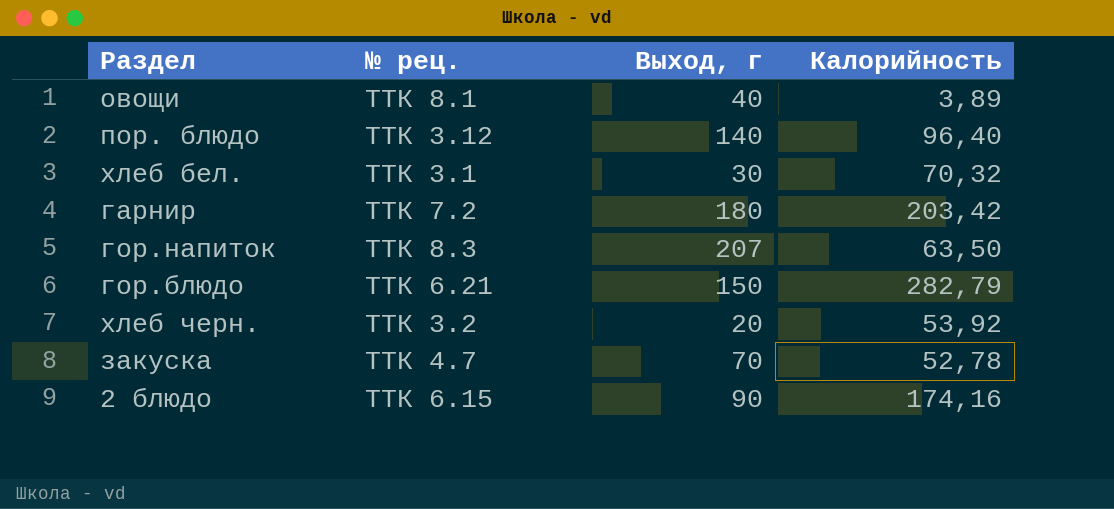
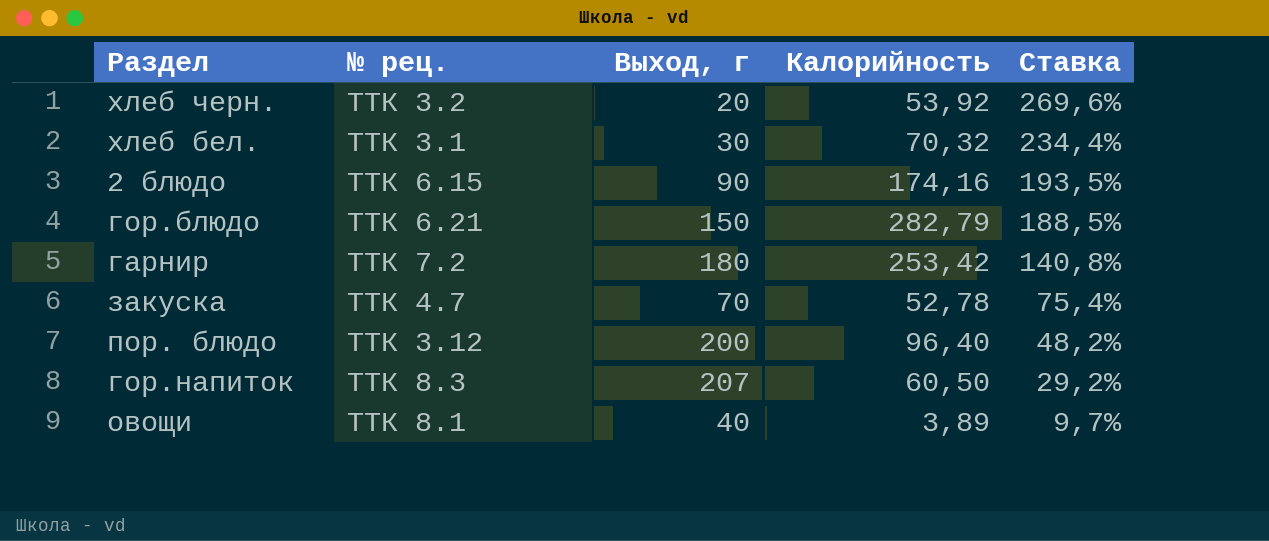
row order: none -> Ставка descending
column Ставка | formula: none -> [Калорийность] / [Выход, г]
гарнир | Калорийность: 203,42 -> 253,42
пор. блюдо | Выход, г: 140 -> 200
гор.напиток | Калорийность: 63,50 -> 60,50

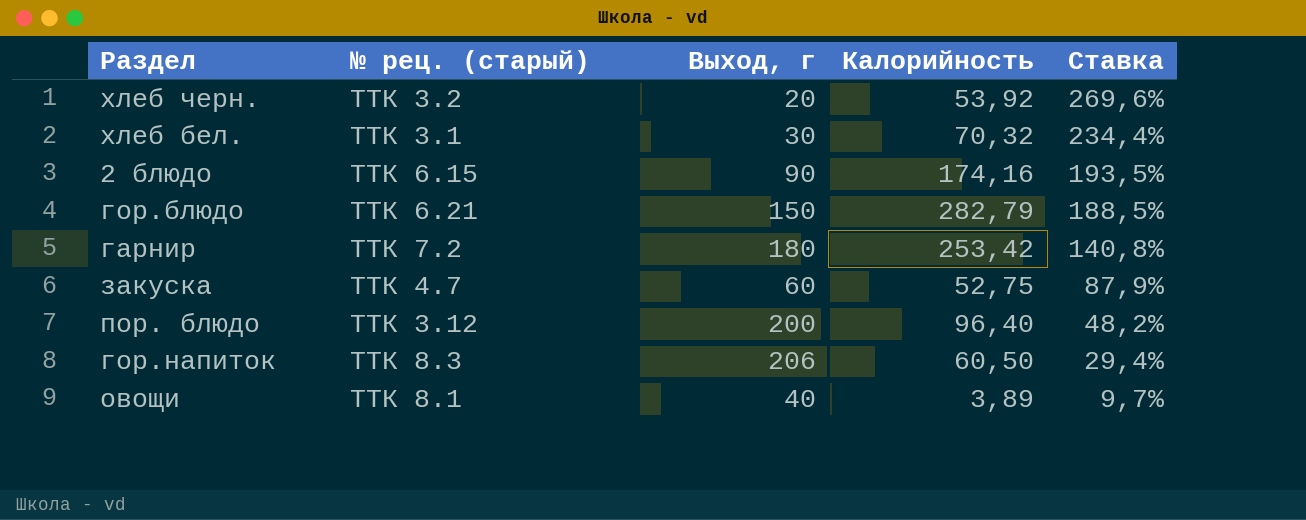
column name: № рец. -> № рец. (старый)
закуска | Выход, г: 70 -> 60
закуска | Калорийность: 52,78 -> 52,75
закуска | Ставка: 75,4% -> 87,9%
гор.напиток | Выход, г: 207 -> 206
гор.напиток | Ставка: 29,2% -> 29,4%

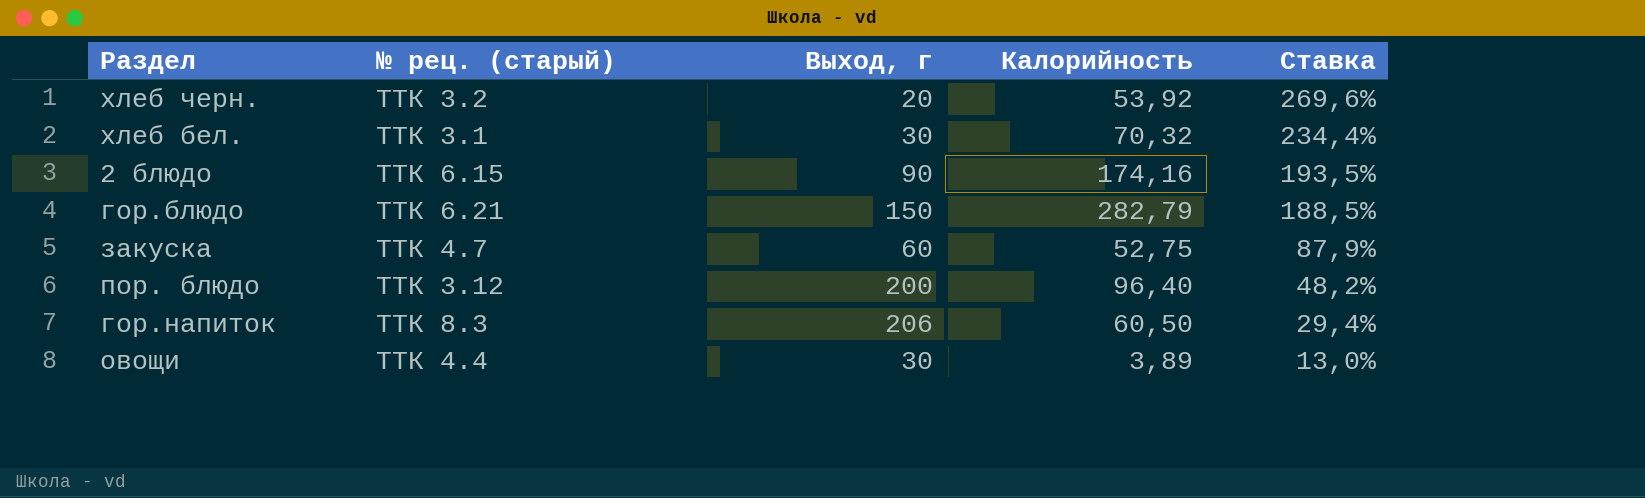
row гарнир: ТТК 7.2 | 180 | 253,42 | 140,8% -> none
овощи | № рец. (старый): ТТК 8.1 -> ТТК 4.4
овощи | Выход, г: 40 -> 30
овощи | Ставка: 9,7% -> 13,0%

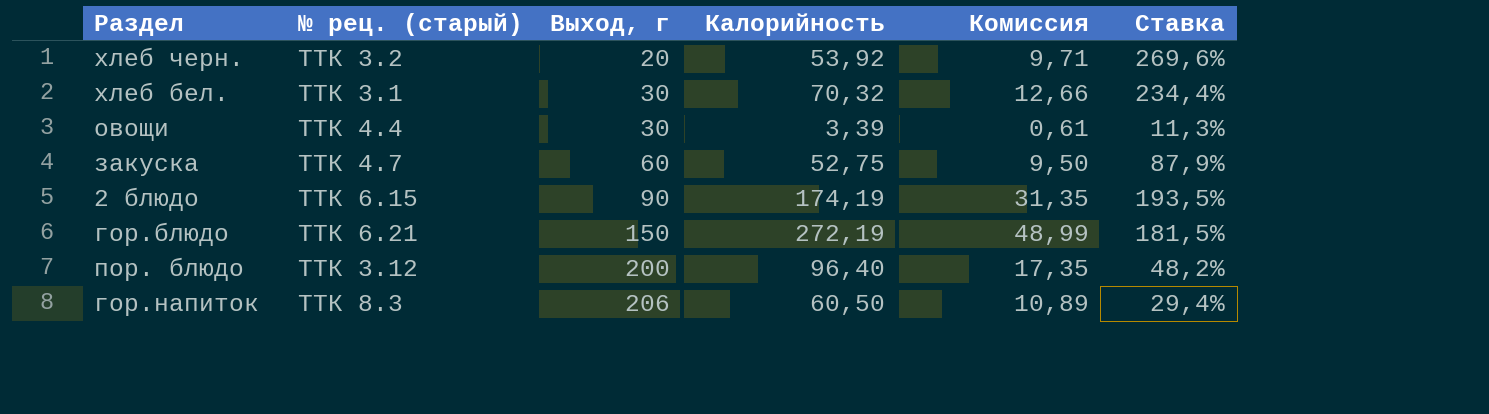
row order: Ставка descending -> Выход, г ascending
column Комиссия | formula: none -> [Калорийность] * 0,18
овощи | Калорийность: 3,89 -> 3,39
овощи | Ставка: 13,0% -> 11,3%
2 блюдо | Калорийность: 174,16 -> 174,19
гор.блюдо | Калорийность: 282,79 -> 272,19
гор.блюдо | Ставка: 188,5% -> 181,5%

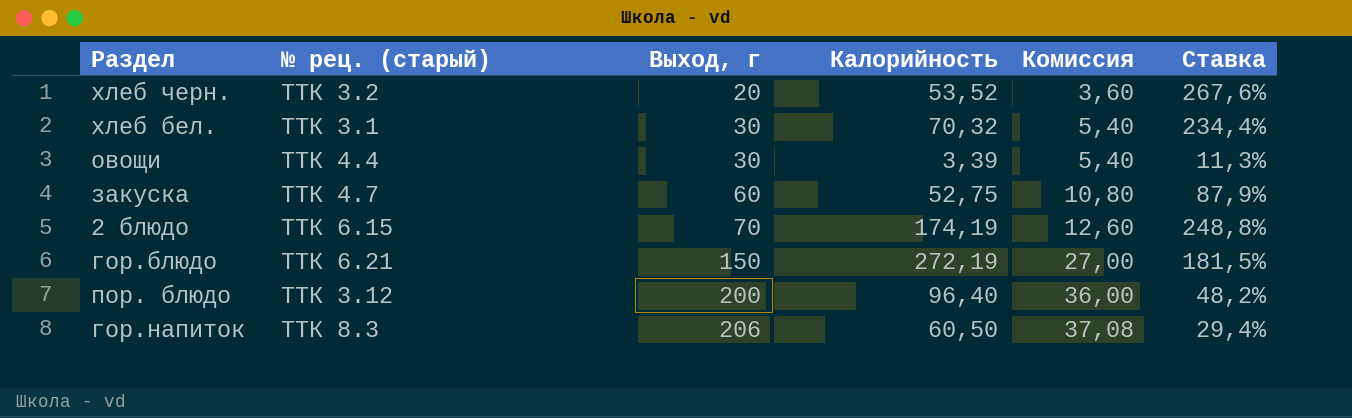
column Комиссия | formula: [Калорийность] * 0,18 -> [Выход, г] * 0,18
хлеб черн. | Калорийность: 53,92 -> 53,52
хлеб черн. | Ставка: 269,6% -> 267,6%
2 блюдо | Выход, г: 90 -> 70
2 блюдо | Ставка: 193,5% -> 248,8%

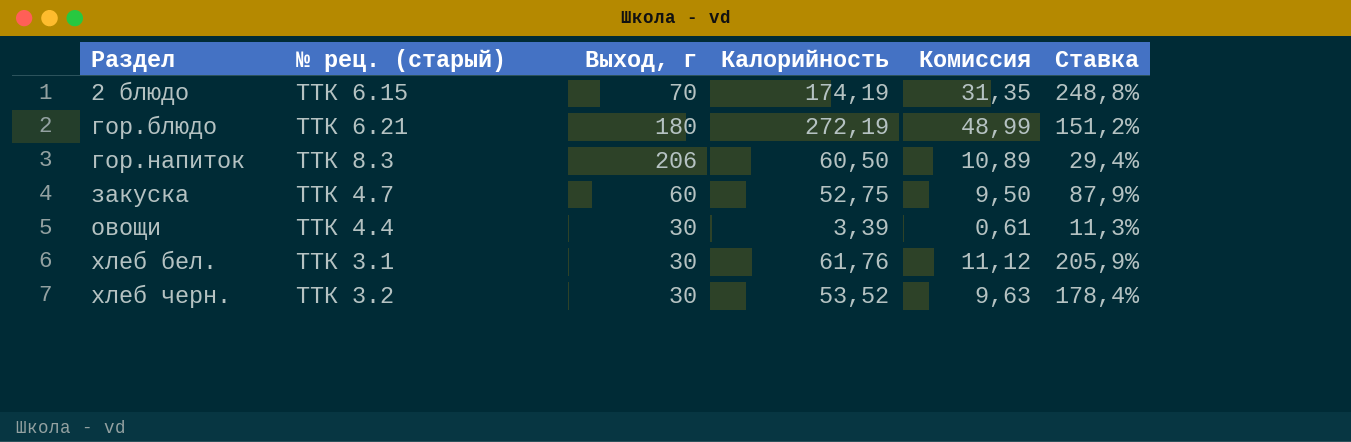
row order: Выход, г ascending -> Раздел ascending
column Комиссия | formula: [Выход, г] * 0,18 -> [Калорийность] * 0,18
row пор. блюдо: ТТК 3.12 | 200 | 96,40 | 36,00 | 48,2% -> none
гор.блюдо | Выход, г: 150 -> 180
гор.блюдо | Ставка: 181,5% -> 151,2%
хлеб бел. | Калорийность: 70,32 -> 61,76
хлеб бел. | Ставка: 234,4% -> 205,9%
хлеб черн. | Выход, г: 20 -> 30
хлеб черн. | Ставка: 267,6% -> 178,4%

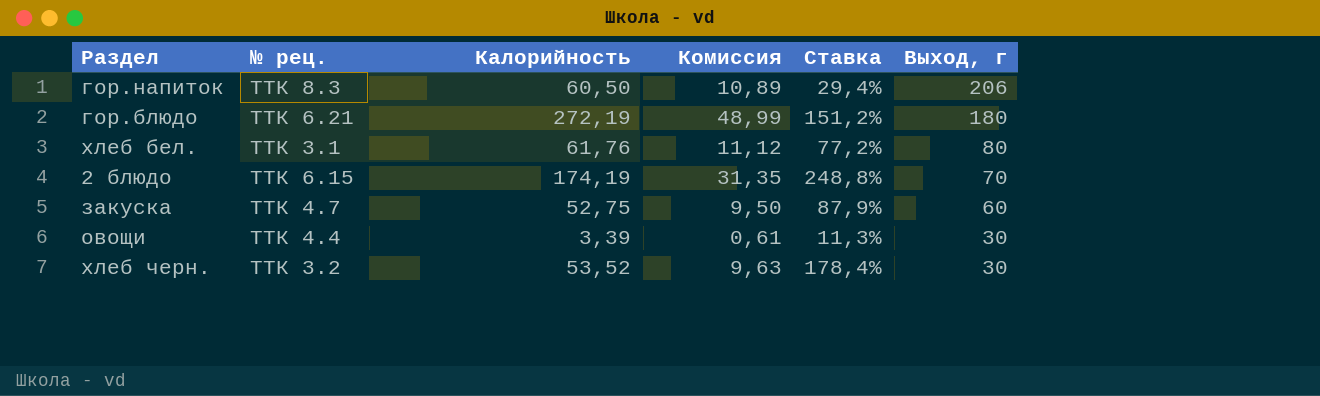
row order: Раздел ascending -> Выход, г descending
column name: № рец. (старый) -> № рец.
column Выход, г | position: 3 -> 6
хлеб бел. | Ставка: 205,9% -> 77,2%
хлеб бел. | Выход, г: 30 -> 80

